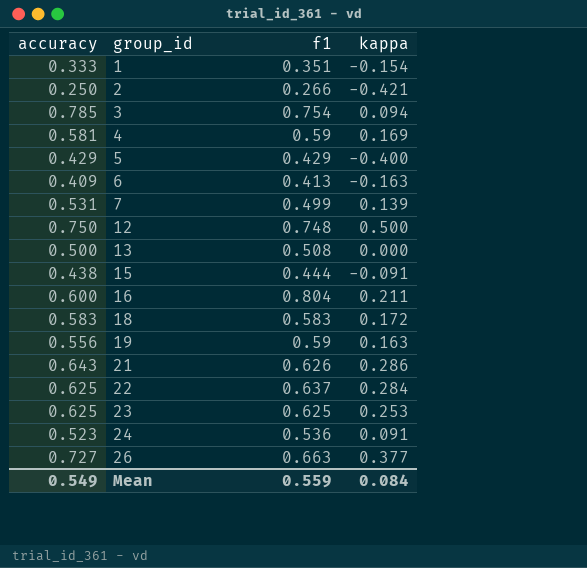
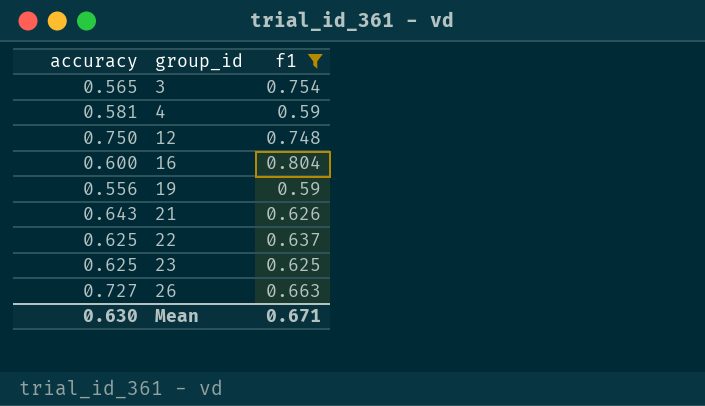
filter: none -> f1 >= 0.59
column kappa | position: 4 -> none
3 | accuracy: 0.785 -> 0.565
Mean | accuracy: 0.549 -> 0.630
Mean | f1: 0.559 -> 0.671

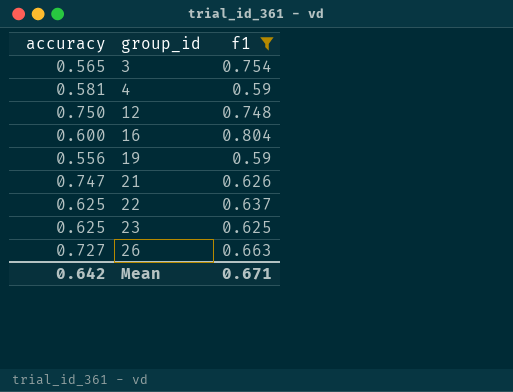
21 | accuracy: 0.643 -> 0.747
Mean | accuracy: 0.630 -> 0.642

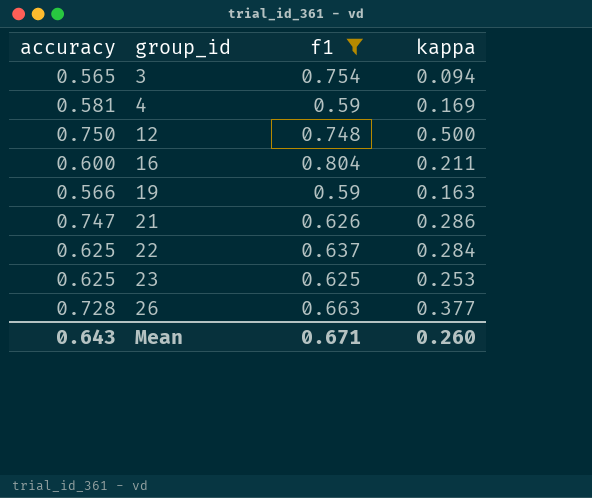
column kappa | position: none -> 4
19 | accuracy: 0.556 -> 0.566
26 | accuracy: 0.727 -> 0.728
Mean | accuracy: 0.642 -> 0.643

